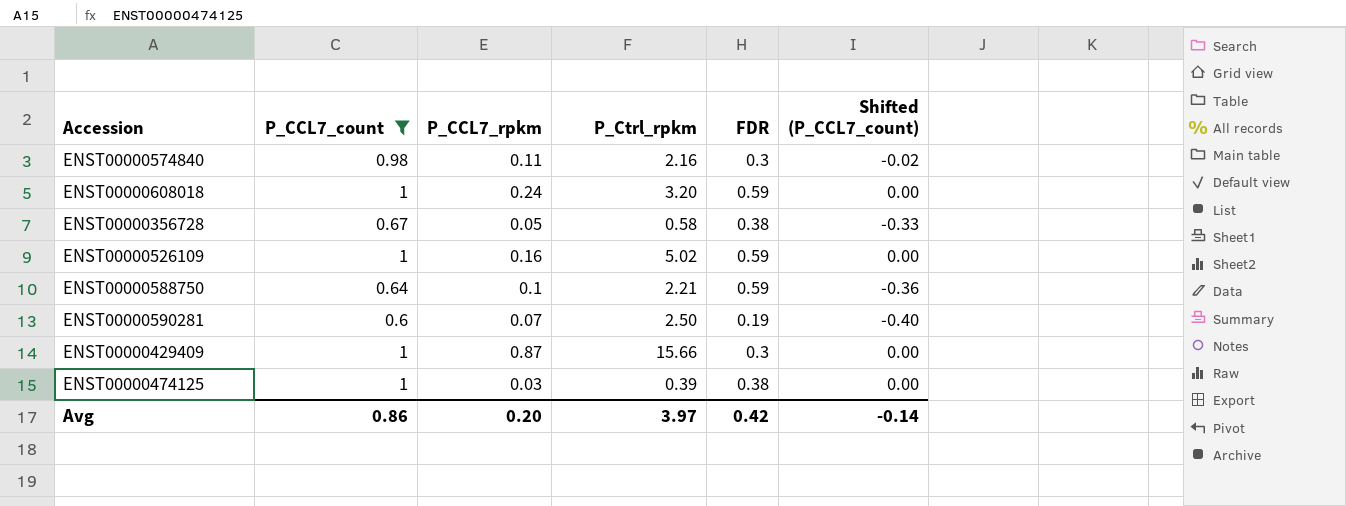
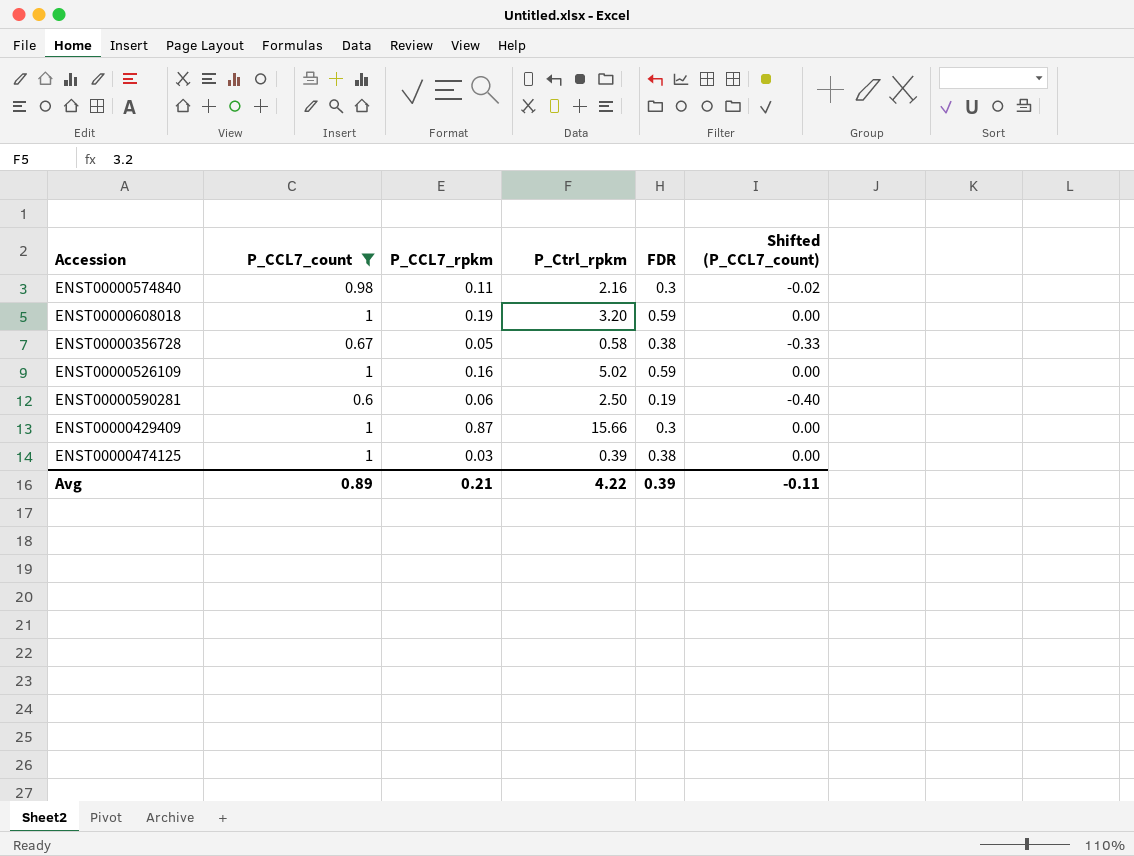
row ENST00000588750: 0.64 | 0.1 | 2.21 | 0.59 | -0.36 -> none
ENST00000608018 | P_CCL7_rpkm: 0.24 -> 0.19
ENST00000590281 | P_CCL7_rpkm: 0.07 -> 0.06
Avg | P_CCL7_count: 0.86 -> 0.89
Avg | P_CCL7_rpkm: 0.20 -> 0.21
Avg | P_Ctrl_rpkm: 3.97 -> 4.22
Avg | FDR: 0.42 -> 0.39
Avg | Shifted (P_CCL7_count): -0.14 -> -0.11

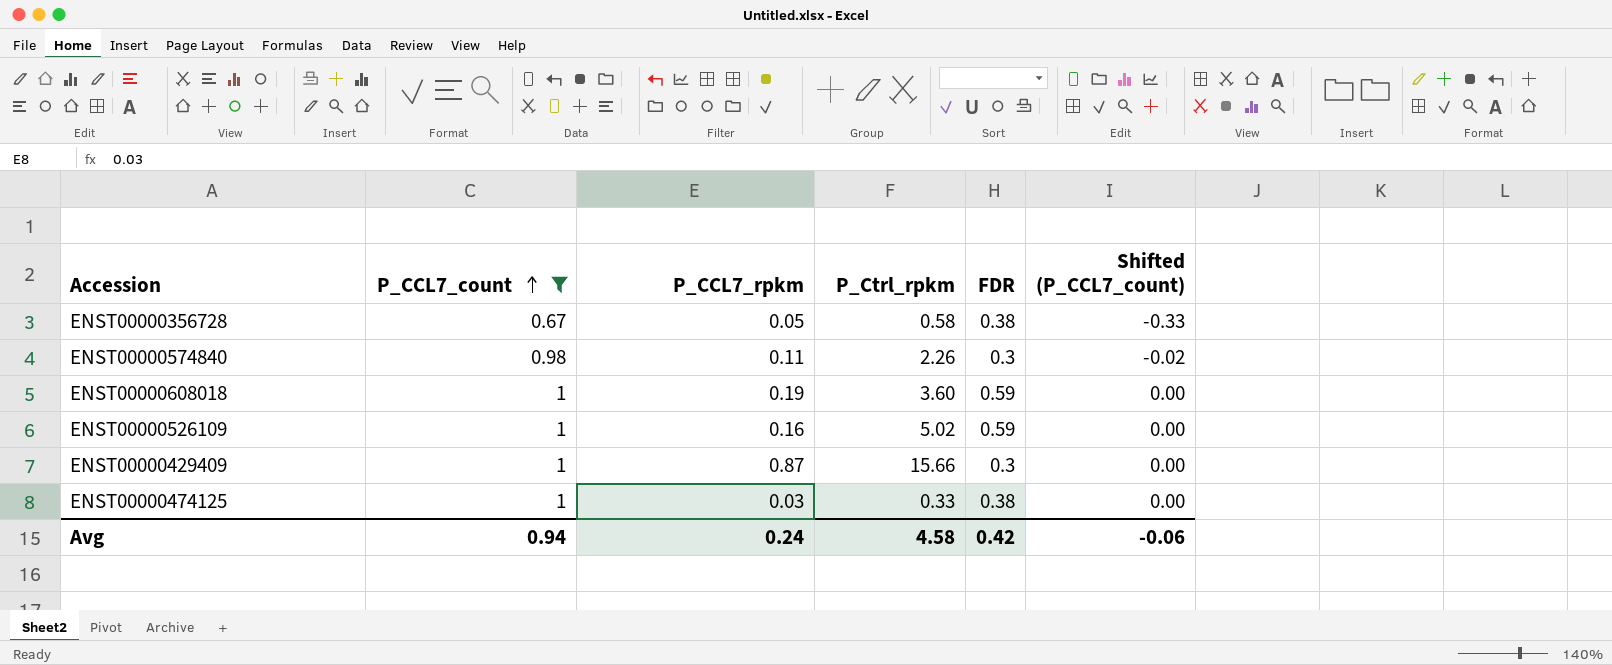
row order: none -> P_CCL7_count ascending
row ENST00000590281: 0.6 | 0.06 | 2.50 | 0.19 | -0.40 -> none
ENST00000574840 | P_Ctrl_rpkm: 2.16 -> 2.26
ENST00000608018 | P_Ctrl_rpkm: 3.20 -> 3.60
ENST00000474125 | P_Ctrl_rpkm: 0.39 -> 0.33
Avg | P_CCL7_count: 0.89 -> 0.94
Avg | P_CCL7_rpkm: 0.21 -> 0.24
Avg | P_Ctrl_rpkm: 4.22 -> 4.58
Avg | FDR: 0.39 -> 0.42
Avg | Shifted (P_CCL7_count): -0.11 -> -0.06

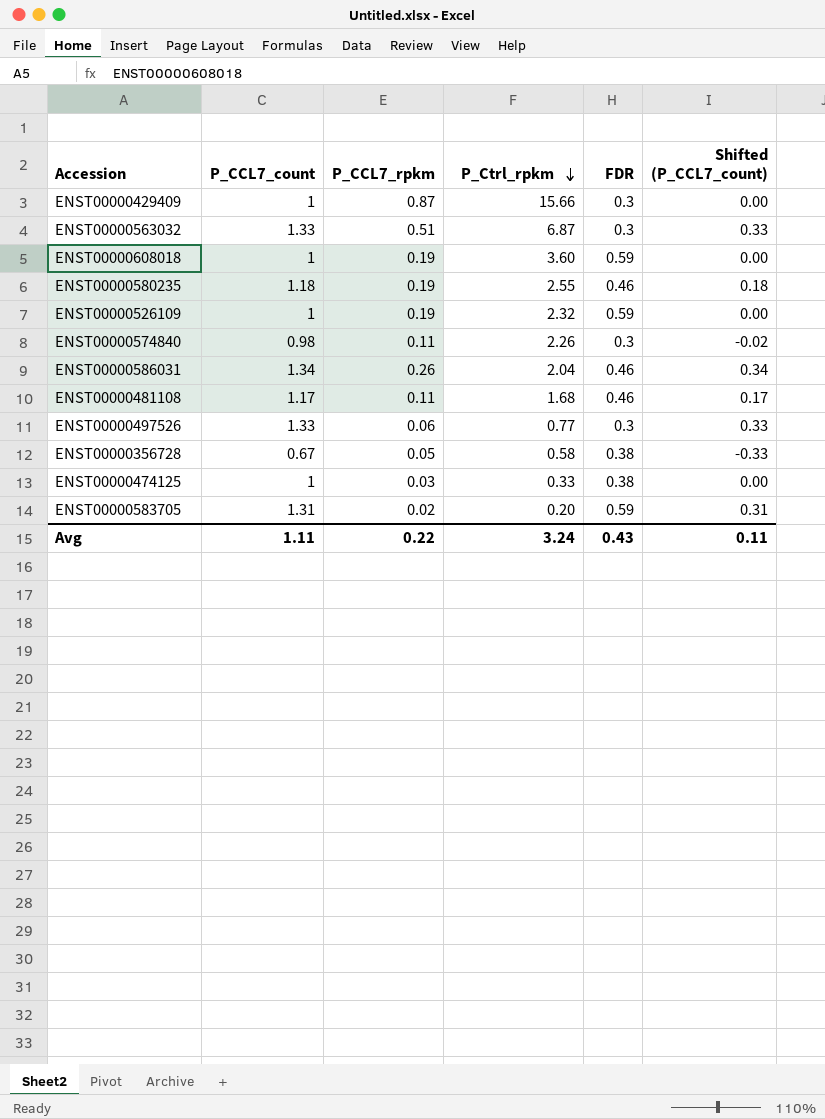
filter: P_CCL7_count <= 1 -> none
row order: P_CCL7_count ascending -> P_Ctrl_rpkm descending
ENST00000526109 | P_CCL7_rpkm: 0.16 -> 0.19
ENST00000526109 | P_Ctrl_rpkm: 5.02 -> 2.32
Avg | P_CCL7_count: 0.94 -> 1.11
Avg | P_CCL7_rpkm: 0.24 -> 0.22
Avg | P_Ctrl_rpkm: 4.58 -> 3.24
Avg | FDR: 0.42 -> 0.43
Avg | Shifted (P_CCL7_count): -0.06 -> 0.11

